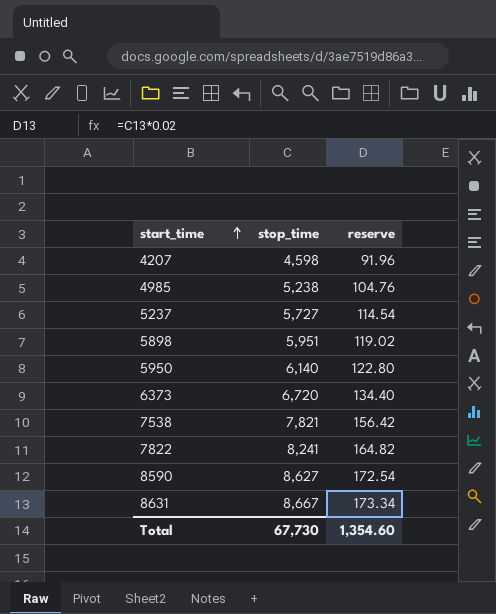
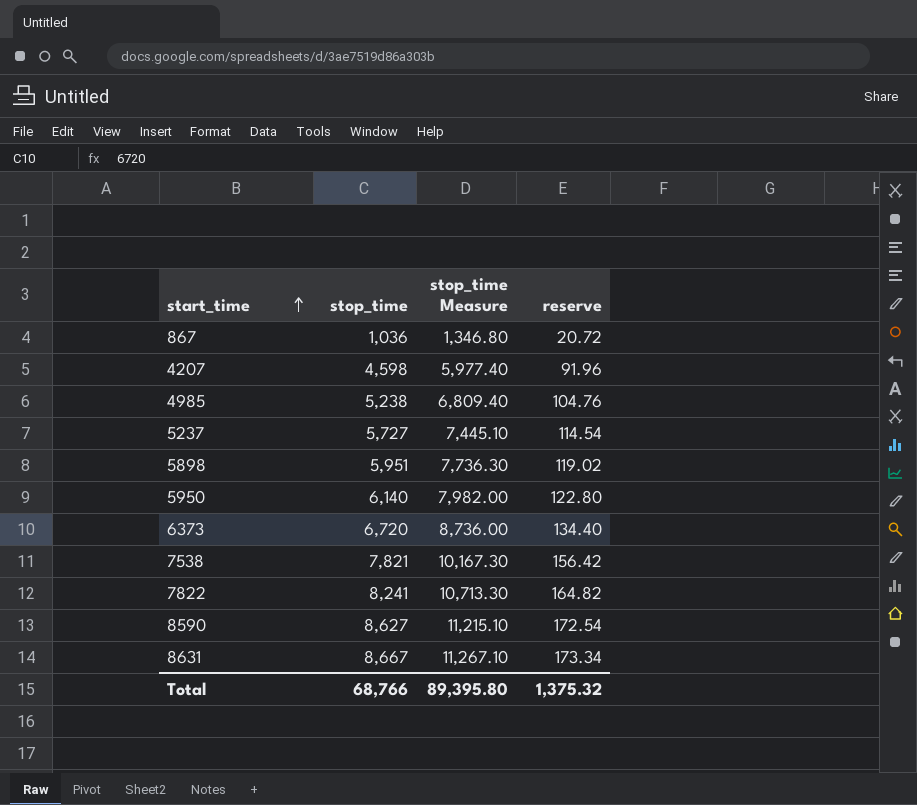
column stop_time Measure | formula: none -> [stop_time] * 1.3
row 867: none -> 1,036 | 1,346.80 | 20.72
Total | stop_time: 67,730 -> 68,766
Total | reserve: 1,354.60 -> 1,375.32

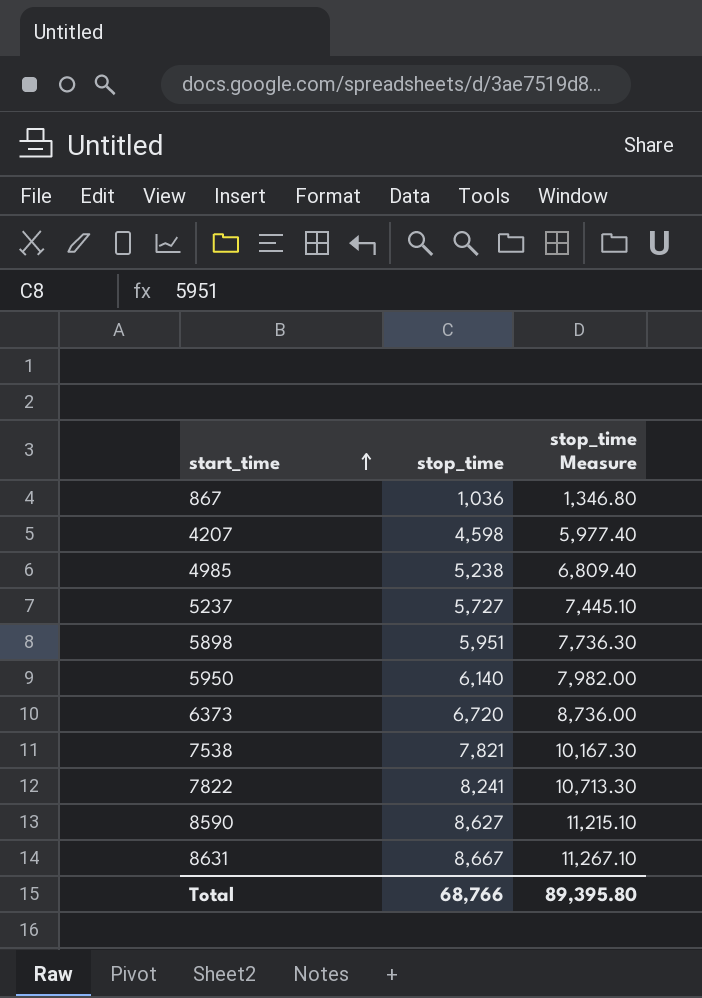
column reserve | formula: [stop_time] * 0.02 -> none

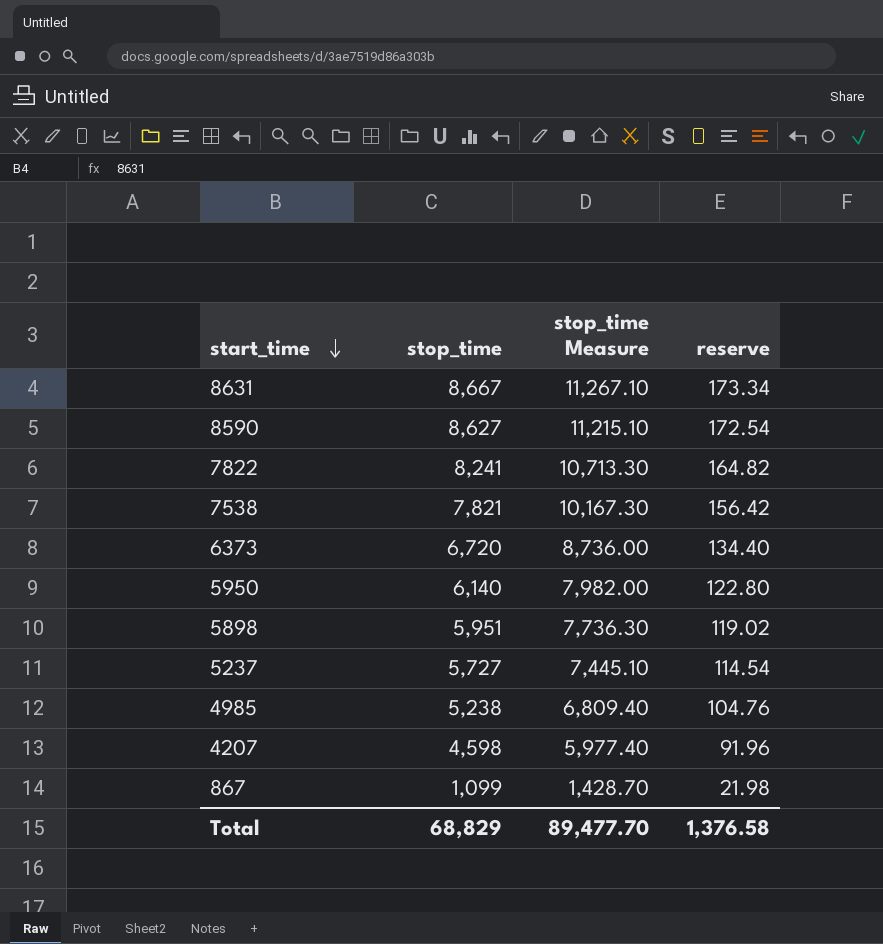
row order: start_time ascending -> start_time descending
column reserve | formula: none -> [stop_time] * 0.02
867 | stop_time: 1,036 -> 1,099
867 | stop_time Measure: 1,346.80 -> 1,428.70
Total | stop_time: 68,766 -> 68,829
Total | stop_time Measure: 89,395.80 -> 89,477.70

